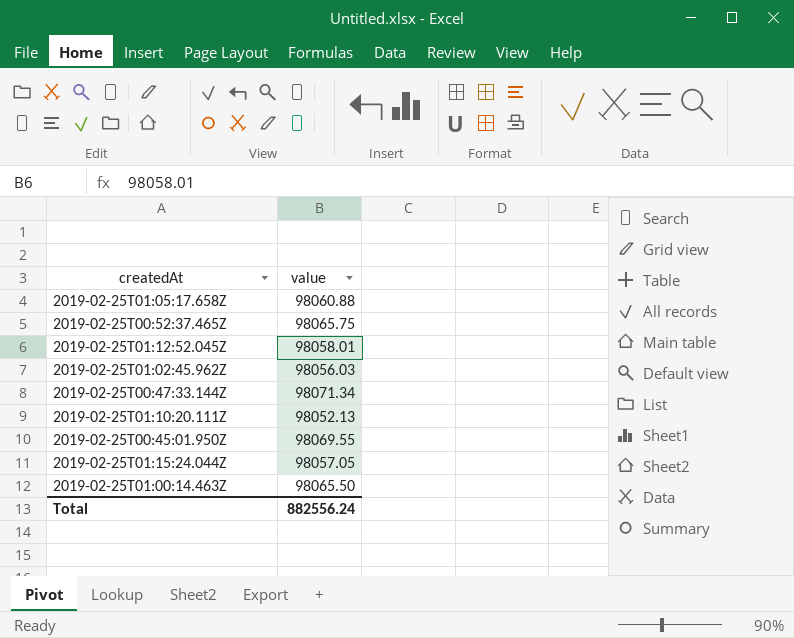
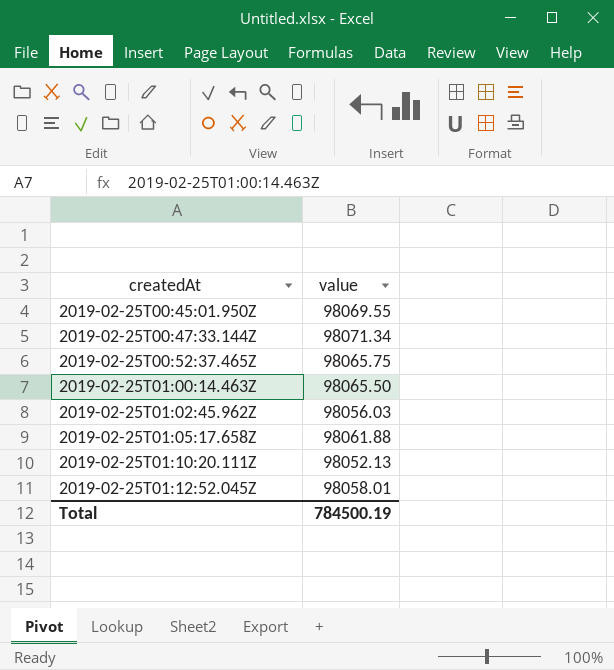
row order: none -> createdAt ascending
row 2019-02-25T01:15:24.044Z: 98057.05 -> none
2019-02-25T01:05:17.658Z | value: 98060.88 -> 98061.88
Total | value: 882556.24 -> 784500.19

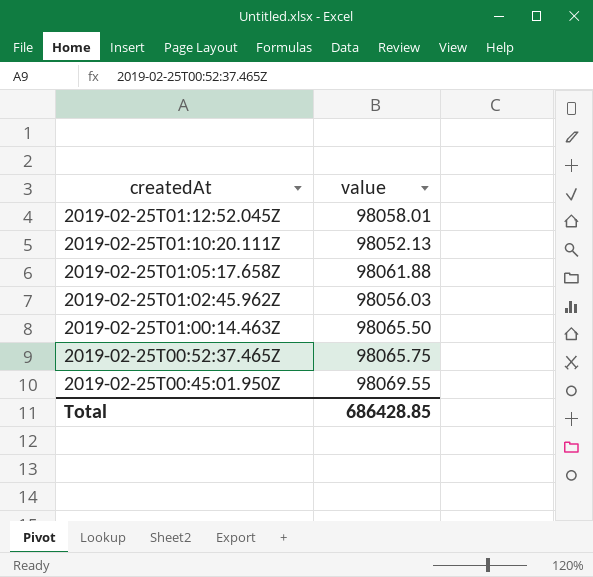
row order: createdAt ascending -> createdAt descending
row 2019-02-25T00:47:33.144Z: 98071.34 -> none
Total | value: 784500.19 -> 686428.85

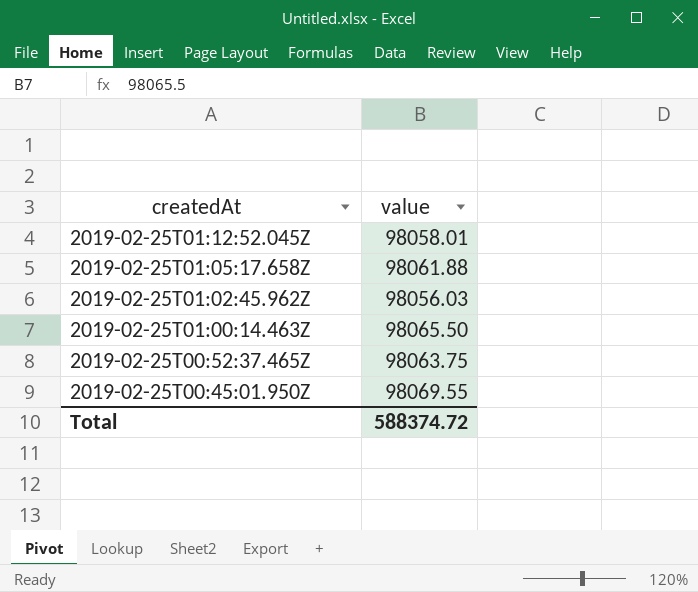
row 2019-02-25T01:10:20.111Z: 98052.13 -> none
2019-02-25T00:52:37.465Z | value: 98065.75 -> 98063.75
Total | value: 686428.85 -> 588374.72

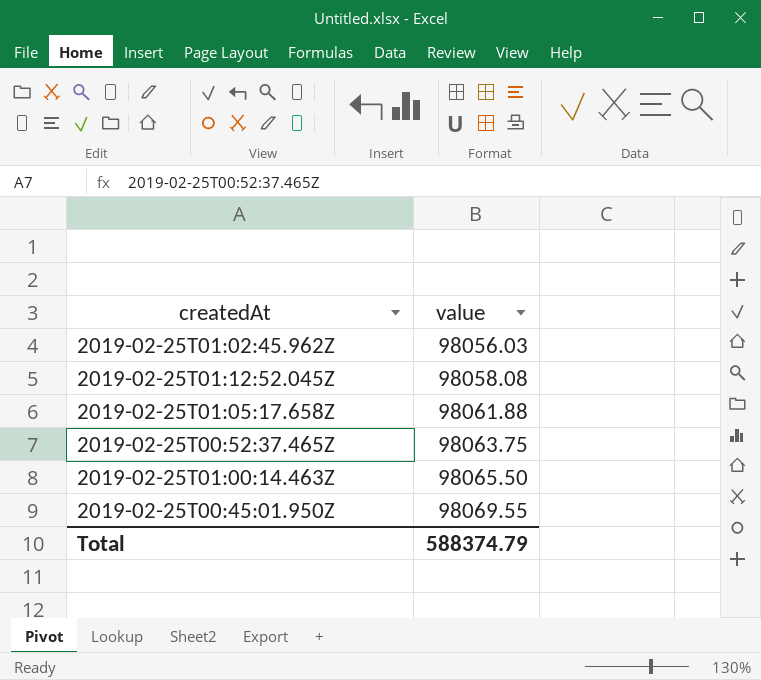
row order: createdAt descending -> value ascending
2019-02-25T01:12:52.045Z | value: 98058.01 -> 98058.08
Total | value: 588374.72 -> 588374.79

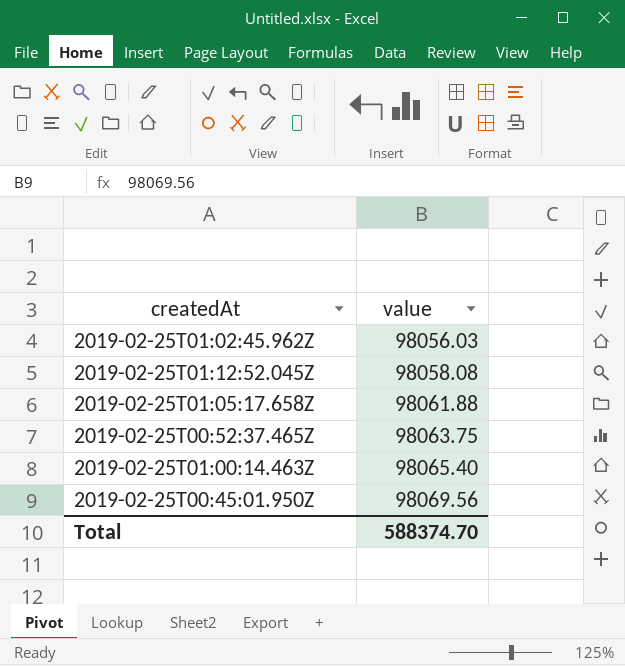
2019-02-25T01:00:14.463Z | value: 98065.50 -> 98065.40
2019-02-25T00:45:01.950Z | value: 98069.55 -> 98069.56
Total | value: 588374.79 -> 588374.70

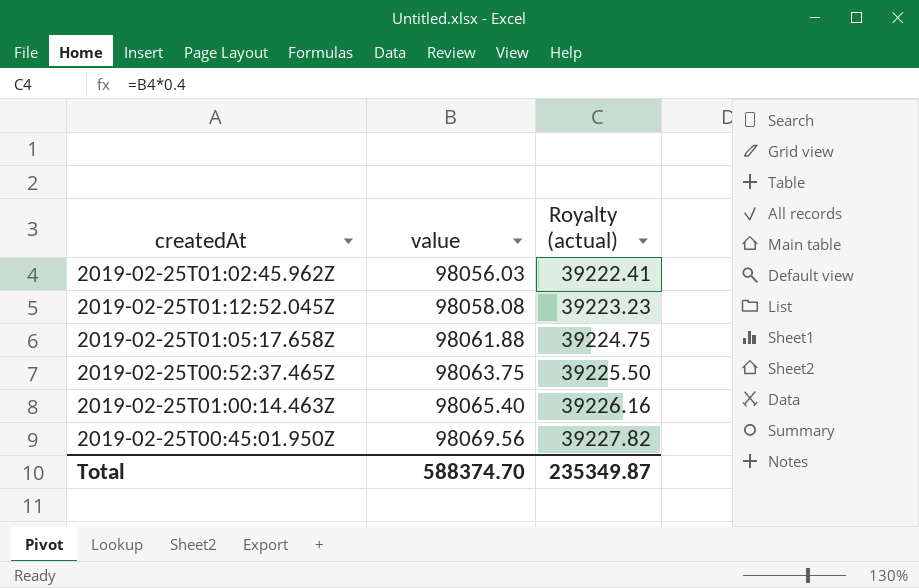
column Royalty (actual) | formula: none -> [value] * 0.4

